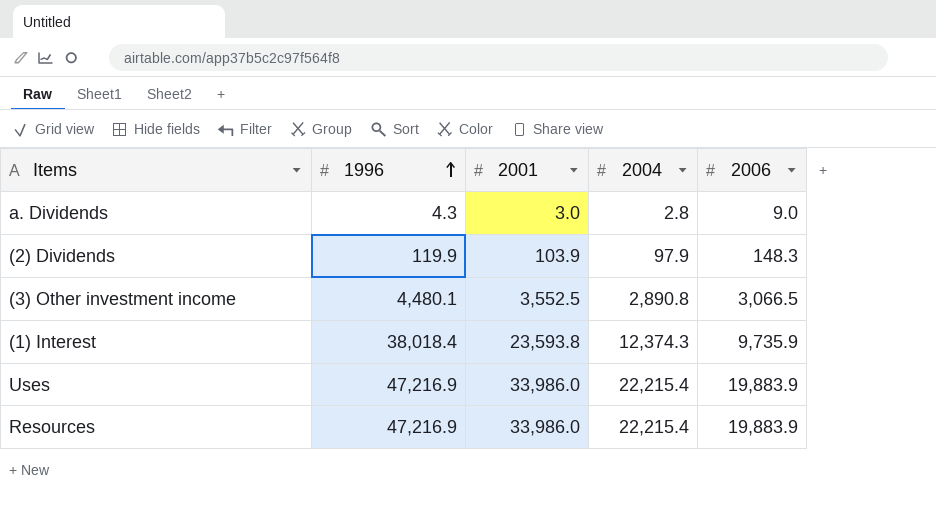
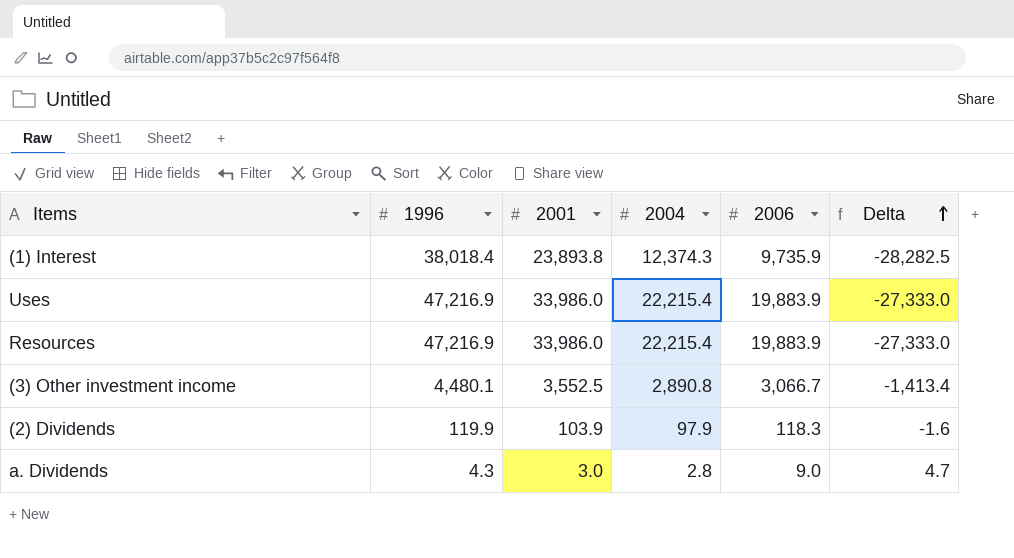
row order: 1996 ascending -> Delta ascending
column Delta | formula: none -> [2006] - [1996]
(1) Interest | 2001: 23,593.8 -> 23,893.8
(3) Other investment income | 2006: 3,066.5 -> 3,066.7
(2) Dividends | 2006: 148.3 -> 118.3

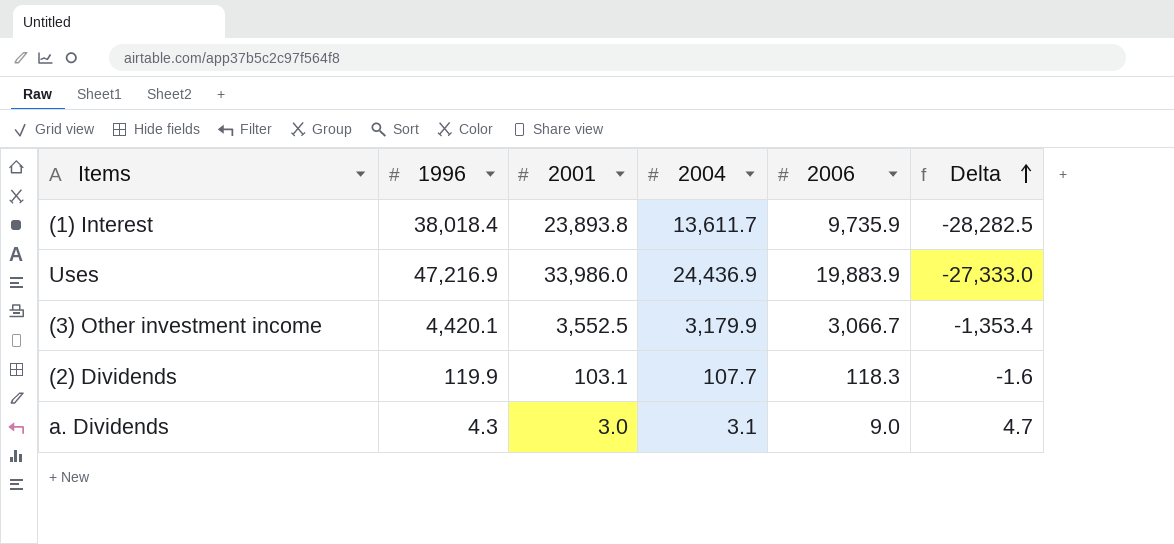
row Resources: 47,216.9 | 33,986.0 | 22,215.4 | 19,883.9 | -27,333.0 -> none
(1) Interest | 2004: 12,374.3 -> 13,611.7
Uses | 2004: 22,215.4 -> 24,436.9
(3) Other investment income | 1996: 4,480.1 -> 4,420.1
(3) Other investment income | 2004: 2,890.8 -> 3,179.9
(3) Other investment income | Delta: -1,413.4 -> -1,353.4
(2) Dividends | 2001: 103.9 -> 103.1
(2) Dividends | 2004: 97.9 -> 107.7
a. Dividends | 2004: 2.8 -> 3.1

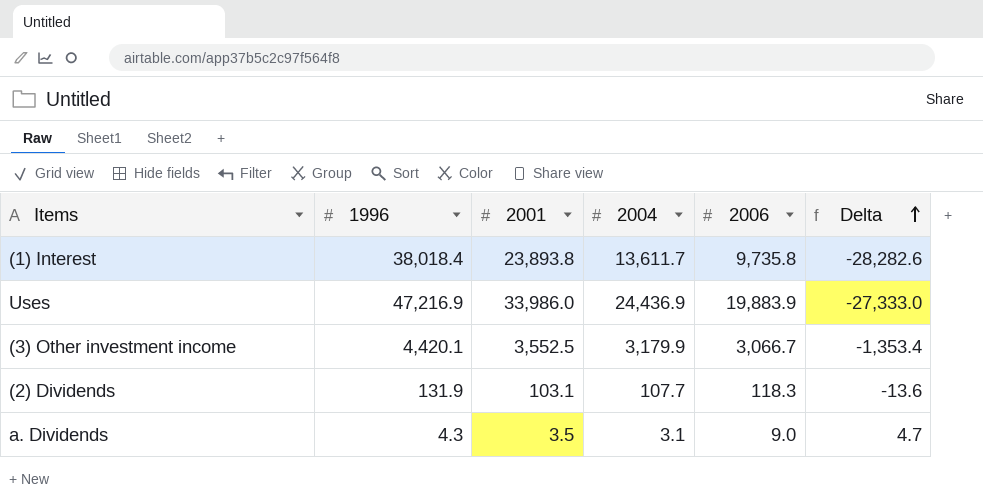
(1) Interest | 2006: 9,735.9 -> 9,735.8
(1) Interest | Delta: -28,282.5 -> -28,282.6
(2) Dividends | 1996: 119.9 -> 131.9
(2) Dividends | Delta: -1.6 -> -13.6
a. Dividends | 2001: 3.0 -> 3.5

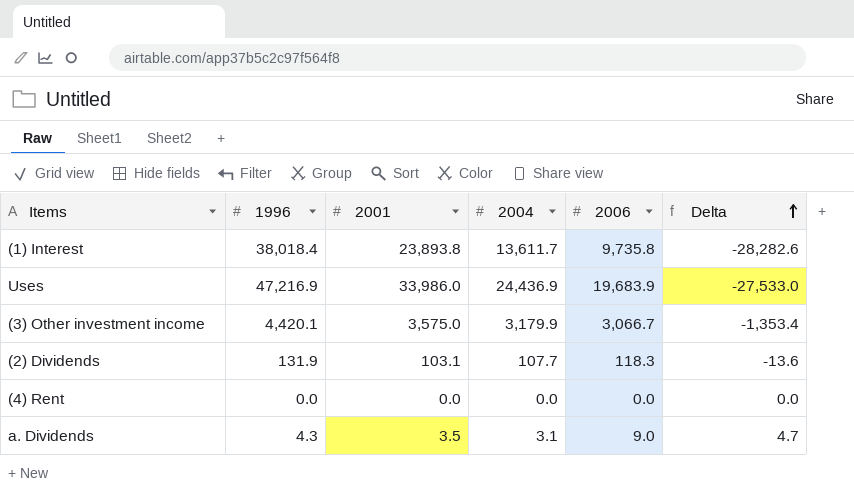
Uses | 2006: 19,883.9 -> 19,683.9
Uses | Delta: -27,333.0 -> -27,533.0
(3) Other investment income | 2001: 3,552.5 -> 3,575.0
row (4) Rent: none -> 0.0 | 0.0 | 0.0 | 0.0 | 0.0

